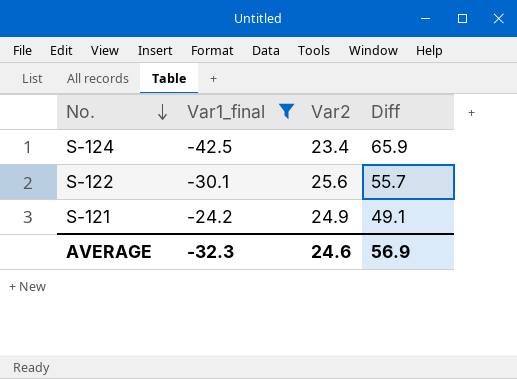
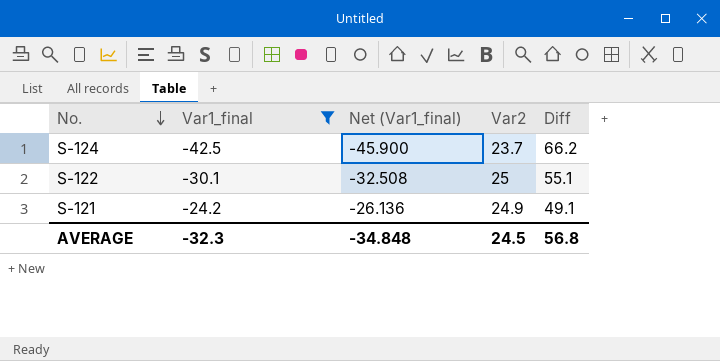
column Net (Var1_final) | formula: none -> [Var1_final] * 1.08
S-124 | Var2: 23.4 -> 23.7
S-124 | Diff: 65.9 -> 66.2
S-122 | Var2: 25.6 -> 25
S-122 | Diff: 55.7 -> 55.1
AVERAGE | Var2: 24.6 -> 24.5
AVERAGE | Diff: 56.9 -> 56.8

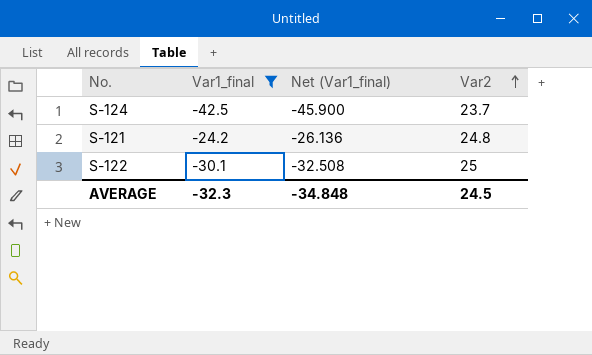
row order: No. descending -> Var2 ascending
column Diff | formula: [Var2] - [Var1_final] -> none
S-121 | Var2: 24.9 -> 24.8

